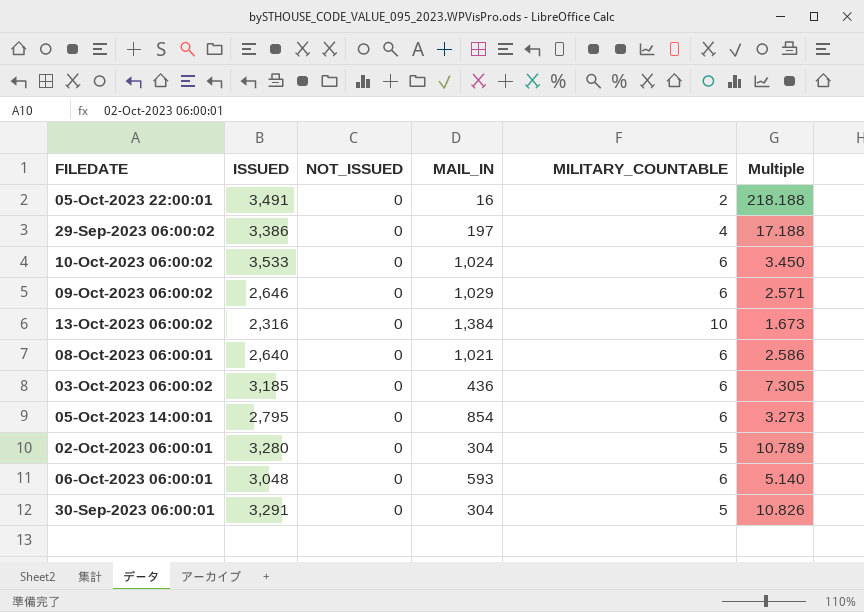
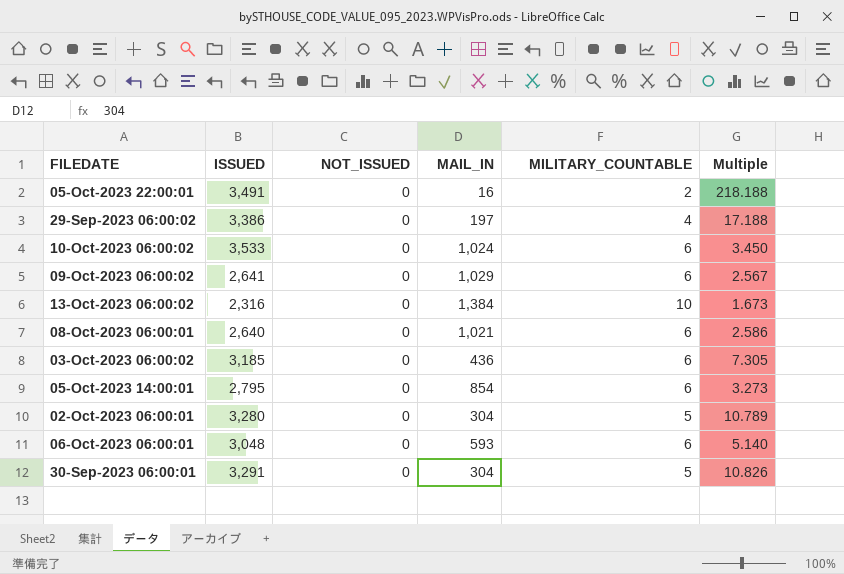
09-Oct-2023 06:00:02 | ISSUED: 2,646 -> 2,641
09-Oct-2023 06:00:02 | Multiple: 2.571 -> 2.567

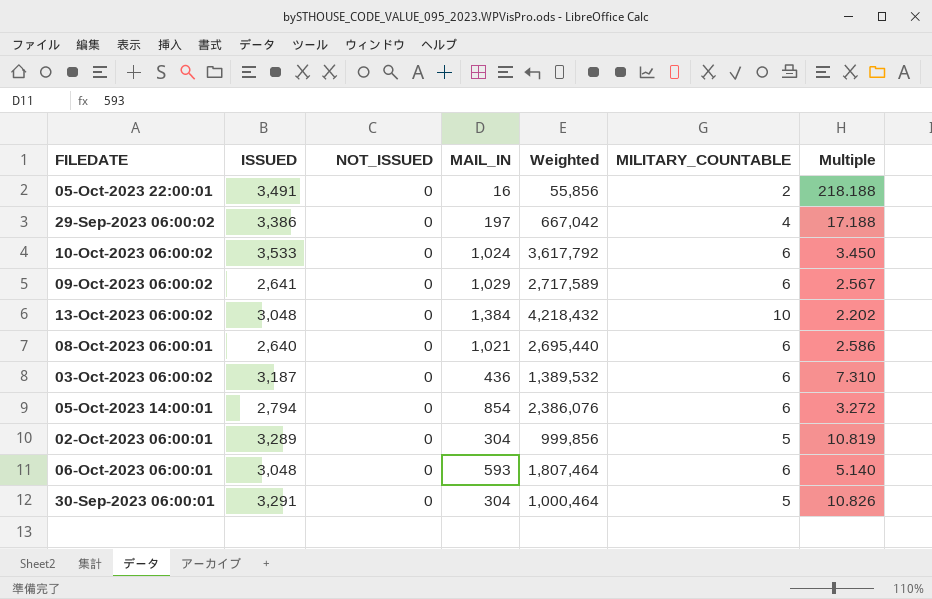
column Weighted | formula: none -> [ISSUED] * [MAIL_IN]
13-Oct-2023 06:00:02 | ISSUED: 2,316 -> 3,048
13-Oct-2023 06:00:02 | Multiple: 1.673 -> 2.202
03-Oct-2023 06:00:02 | ISSUED: 3,185 -> 3,187
03-Oct-2023 06:00:02 | Multiple: 7.305 -> 7.310
05-Oct-2023 14:00:01 | ISSUED: 2,795 -> 2,794
05-Oct-2023 14:00:01 | Multiple: 3.273 -> 3.272
02-Oct-2023 06:00:01 | ISSUED: 3,280 -> 3,289
02-Oct-2023 06:00:01 | Multiple: 10.789 -> 10.819

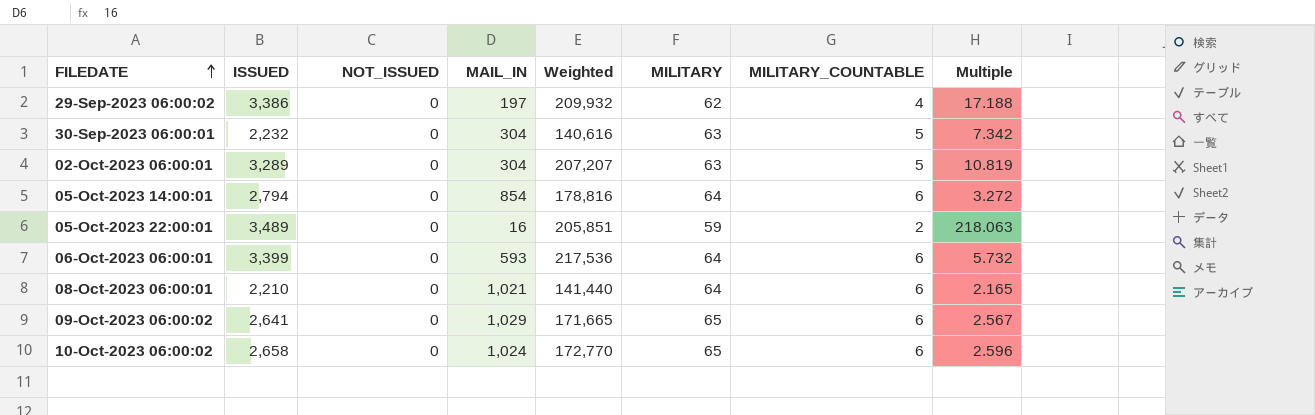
row order: none -> FILEDATE ascending
column Weighted | formula: [ISSUED] * [MAIL_IN] -> [ISSUED] * [MILITARY]
column MILITARY | position: none -> 6
row 13-Oct-2023 06:00:02: 3,048 | 0 | 1,384 | 4,218,432 | 10 | 2.202 -> none
row 03-Oct-2023 06:00:02: 3,187 | 0 | 436 | 1,389,532 | 6 | 7.310 -> none
30-Sep-2023 06:00:01 | ISSUED: 3,291 -> 2,232
30-Sep-2023 06:00:01 | Multiple: 10.826 -> 7.342
05-Oct-2023 22:00:01 | ISSUED: 3,491 -> 3,489
05-Oct-2023 22:00:01 | Multiple: 218.188 -> 218.063
06-Oct-2023 06:00:01 | ISSUED: 3,048 -> 3,399
06-Oct-2023 06:00:01 | Multiple: 5.140 -> 5.732
08-Oct-2023 06:00:01 | ISSUED: 2,640 -> 2,210
08-Oct-2023 06:00:01 | Multiple: 2.586 -> 2.165
10-Oct-2023 06:00:02 | ISSUED: 3,533 -> 2,658
10-Oct-2023 06:00:02 | Multiple: 3.450 -> 2.596

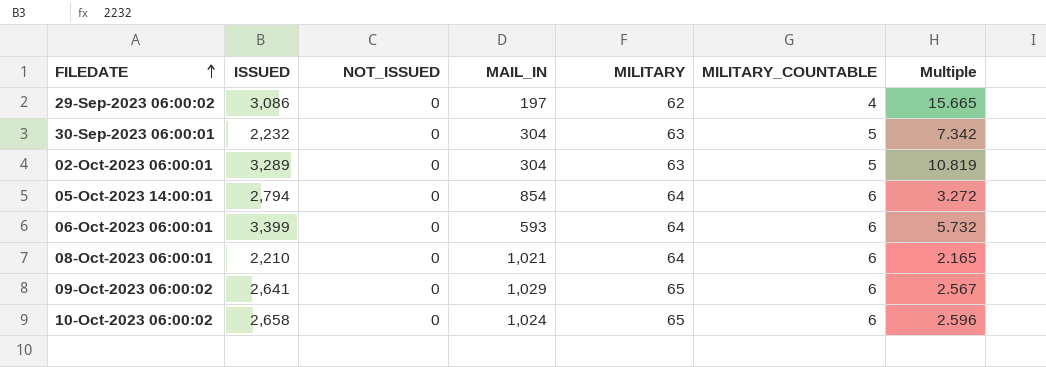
column Weighted | formula: [ISSUED] * [MILITARY] -> none
row 05-Oct-2023 22:00:01: 3,489 | 0 | 16 | 205,851 | 59 | 2 | 218.063 -> none
29-Sep-2023 06:00:02 | ISSUED: 3,386 -> 3,086
29-Sep-2023 06:00:02 | Multiple: 17.188 -> 15.665

